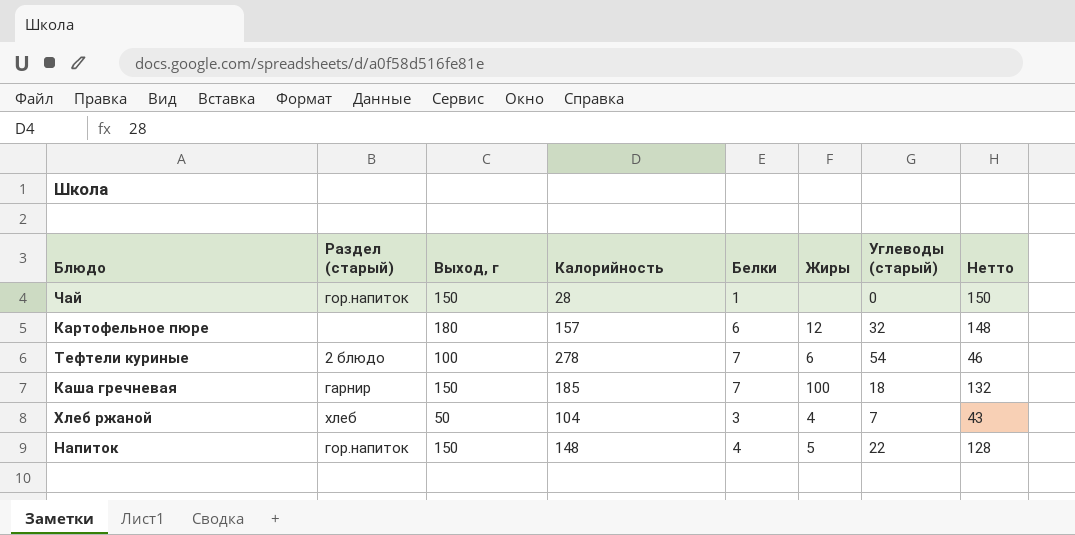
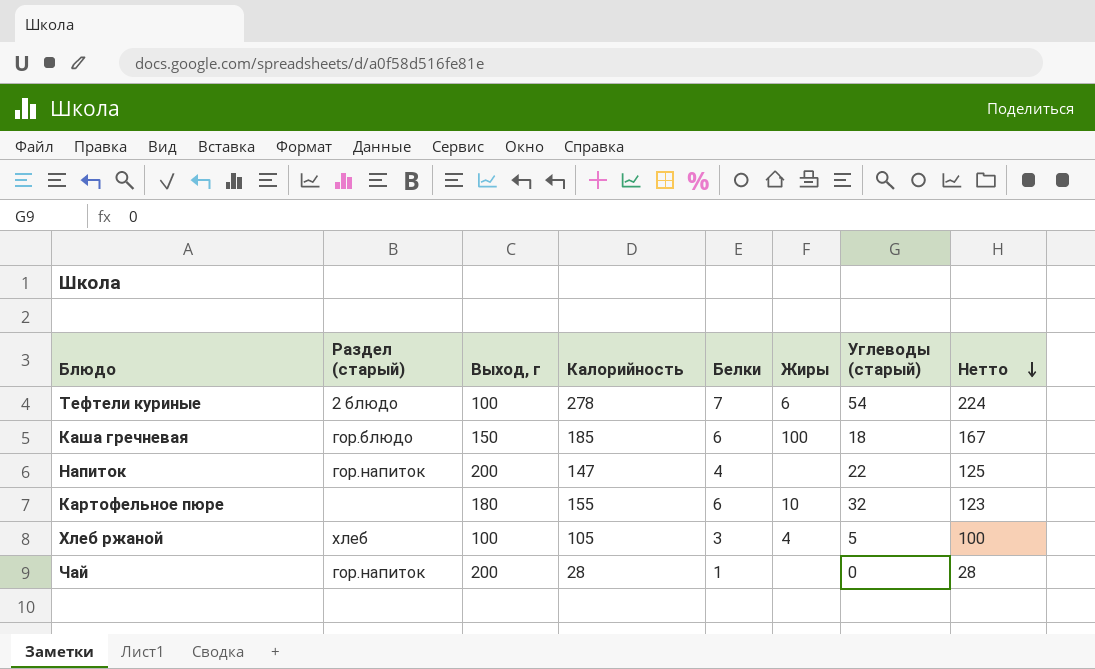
row order: none -> Нетто descending
column Нетто | formula: [Выход, г] - [Углеводы (старый)] -> [Калорийность] - [Углеводы (старый)]
Каша гречневая | Раздел (старый): гарнир -> гор.блюдо
Каша гречневая | Белки: 7 -> 6
Напиток | Выход, г: 150 -> 200
Напиток | Калорийность: 148 -> 147
Напиток | Жиры: 5 -> none
Картофельное пюре | Калорийность: 157 -> 155
Картофельное пюре | Жиры: 12 -> 10
Хлеб ржаной | Выход, г: 50 -> 100
Хлеб ржаной | Калорийность: 104 -> 105
Хлеб ржаной | Углеводы (старый): 7 -> 5
Чай | Выход, г: 150 -> 200

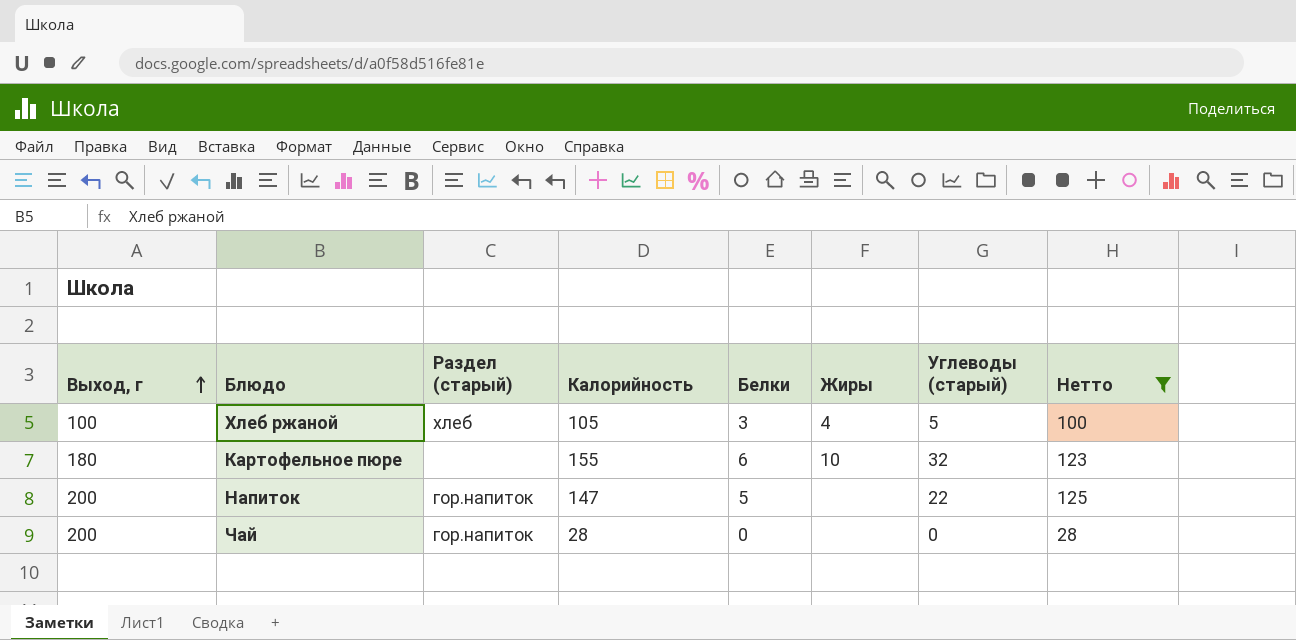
filter: none -> Нетто <= 125
row order: Нетто descending -> Выход, г ascending
column Выход, г | position: 3 -> 1
Напиток | Белки: 4 -> 5
Чай | Белки: 1 -> 0

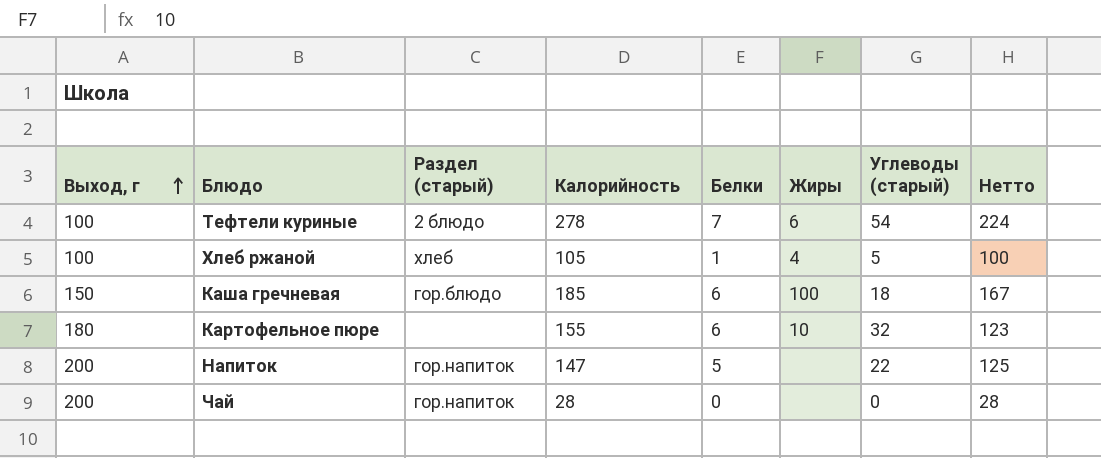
filter: Нетто <= 125 -> none
Хлеб ржаной | Белки: 3 -> 1

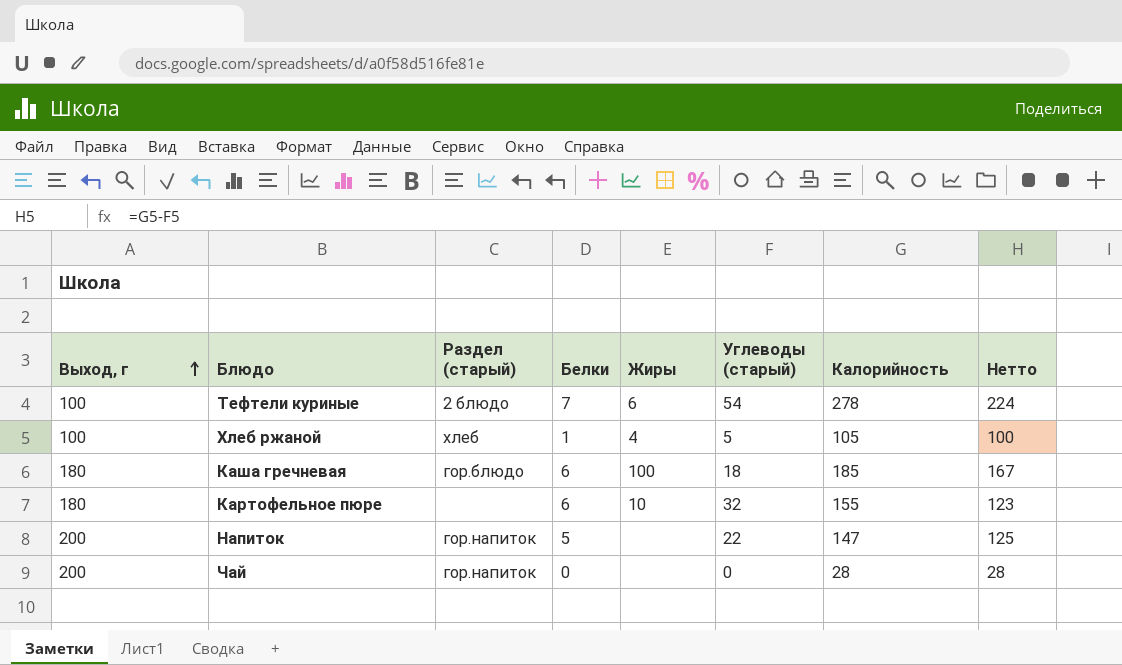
column Калорийность | position: 4 -> 7
Каша гречневая | Выход, г: 150 -> 180

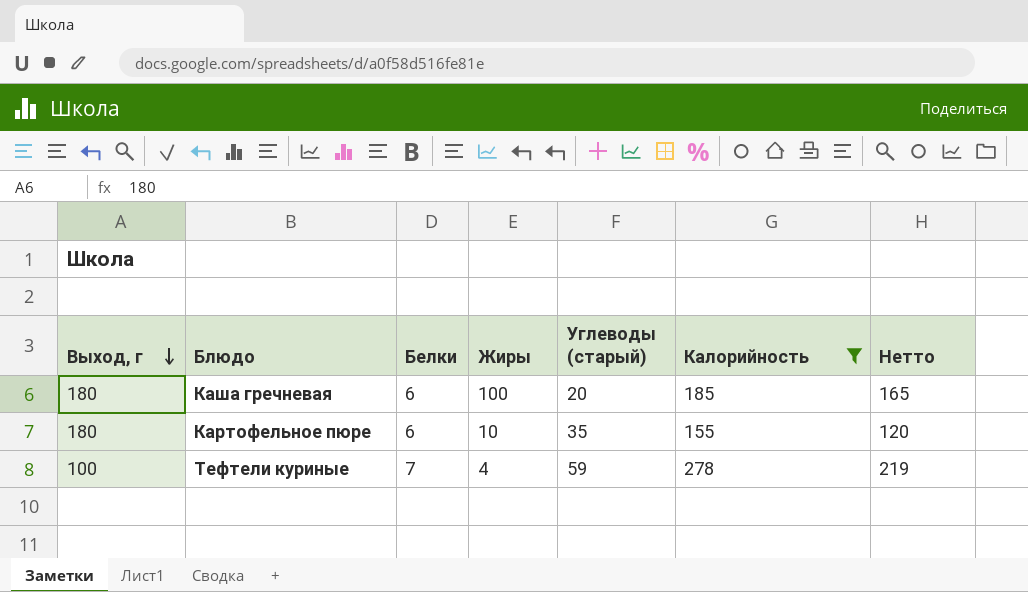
filter: none -> Калорийность >= 155
row order: Выход, г ascending -> Выход, г descending
column Раздел (старый) | position: 3 -> none
Каша гречневая | Углеводы (старый): 18 -> 20
Каша гречневая | Нетто: 167 -> 165
Картофельное пюре | Углеводы (старый): 32 -> 35
Картофельное пюре | Нетто: 123 -> 120
Тефтели куриные | Жиры: 6 -> 4
Тефтели куриные | Углеводы (старый): 54 -> 59
Тефтели куриные | Нетто: 224 -> 219

